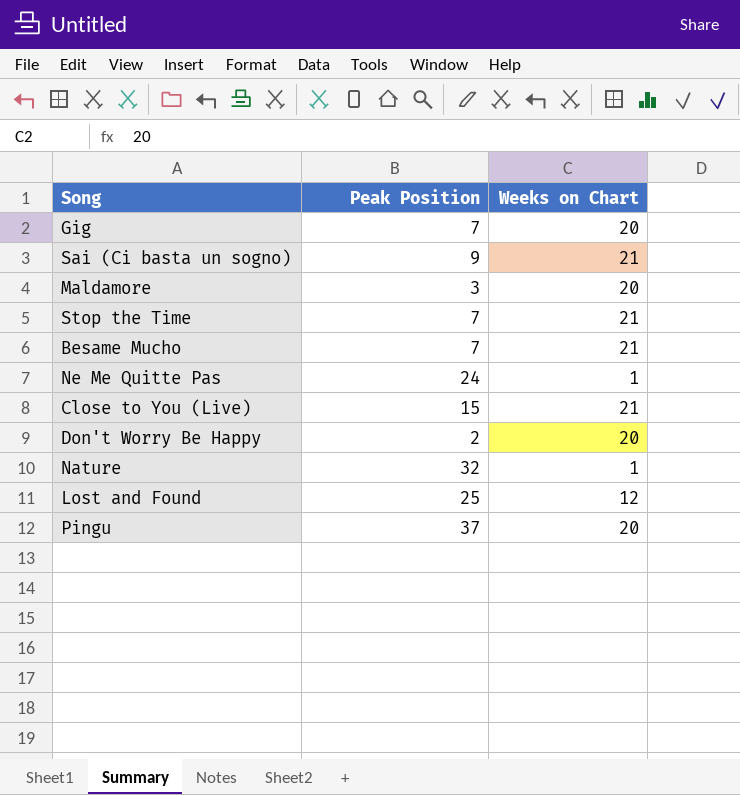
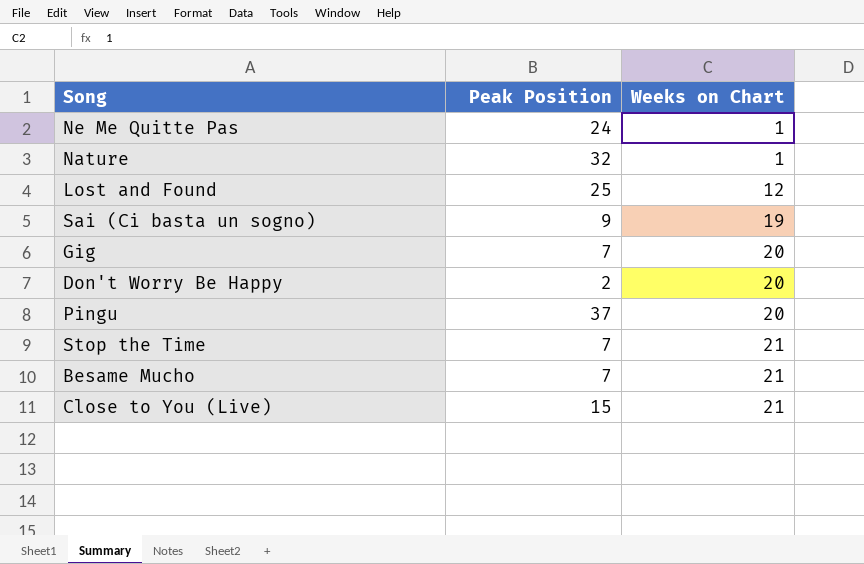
row order: none -> Weeks on Chart ascending
row Maldamore: 3 | 20 -> none
Sai (Ci basta un sogno) | Weeks on Chart: 21 -> 19

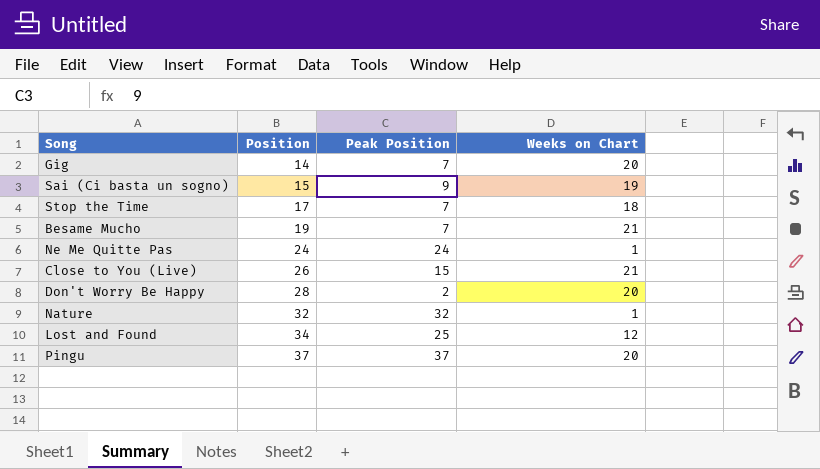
row order: Weeks on Chart ascending -> Position ascending
column Position | position: none -> 2
Stop the Time | Weeks on Chart: 21 -> 18

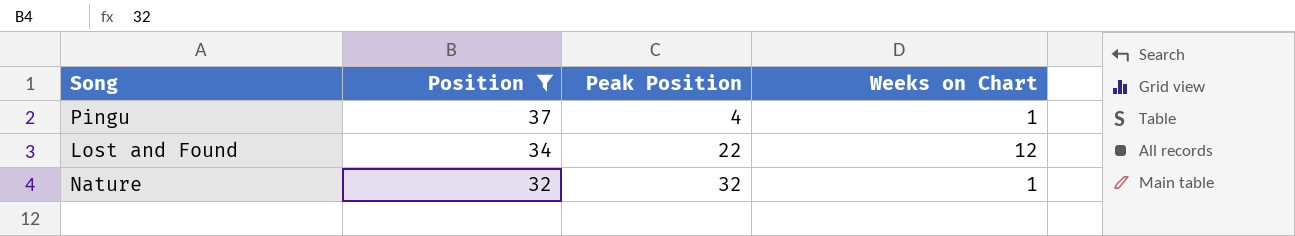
filter: none -> Position >= 32
row order: Position ascending -> Position descending
Pingu | Peak Position: 37 -> 4
Pingu | Weeks on Chart: 20 -> 1
Lost and Found | Peak Position: 25 -> 22

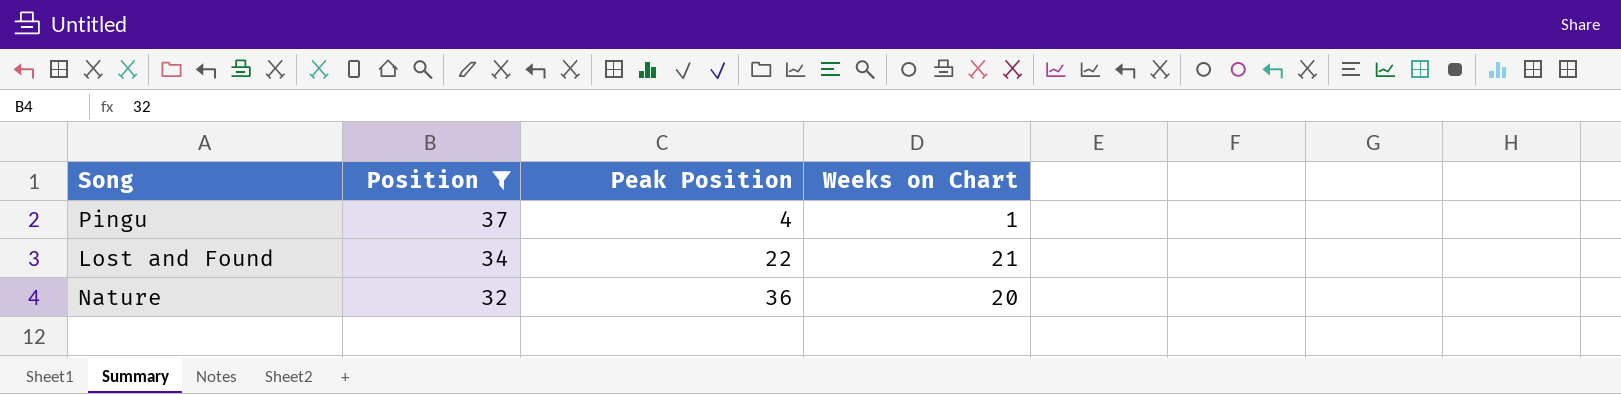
Lost and Found | Weeks on Chart: 12 -> 21
Nature | Peak Position: 32 -> 36
Nature | Weeks on Chart: 1 -> 20

